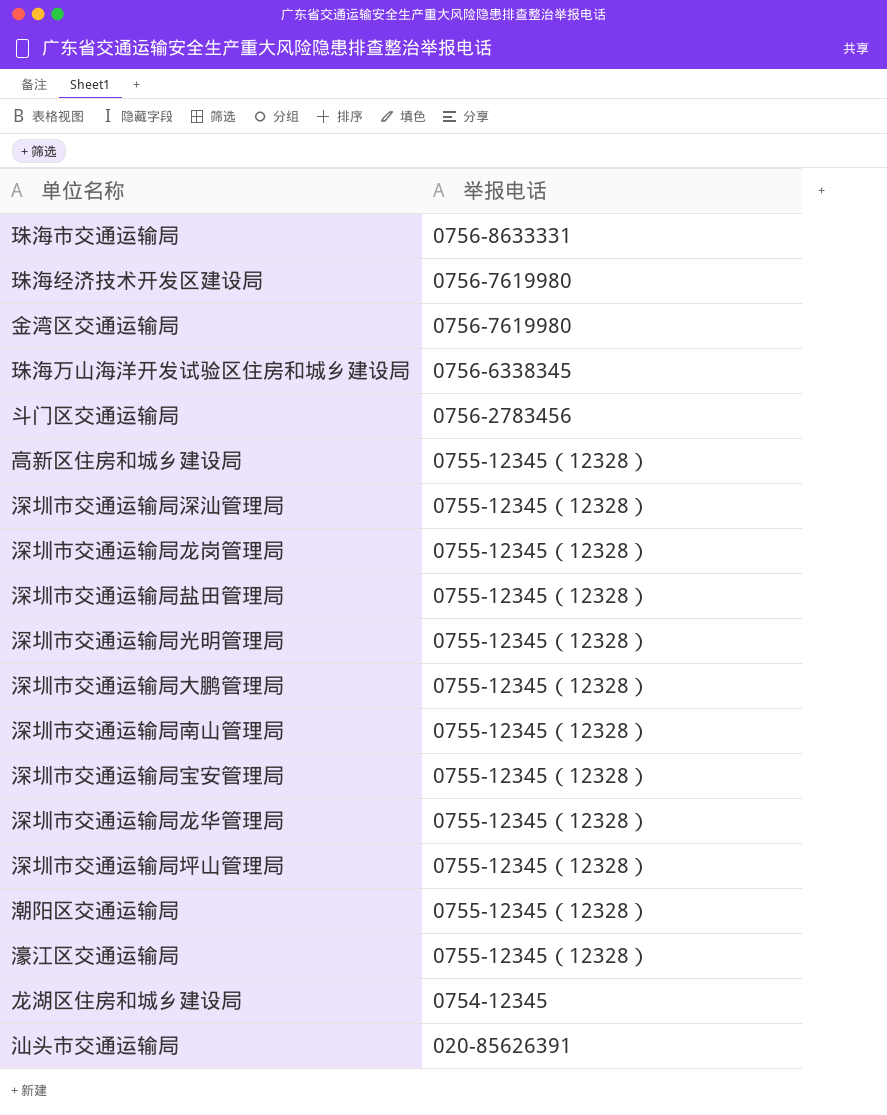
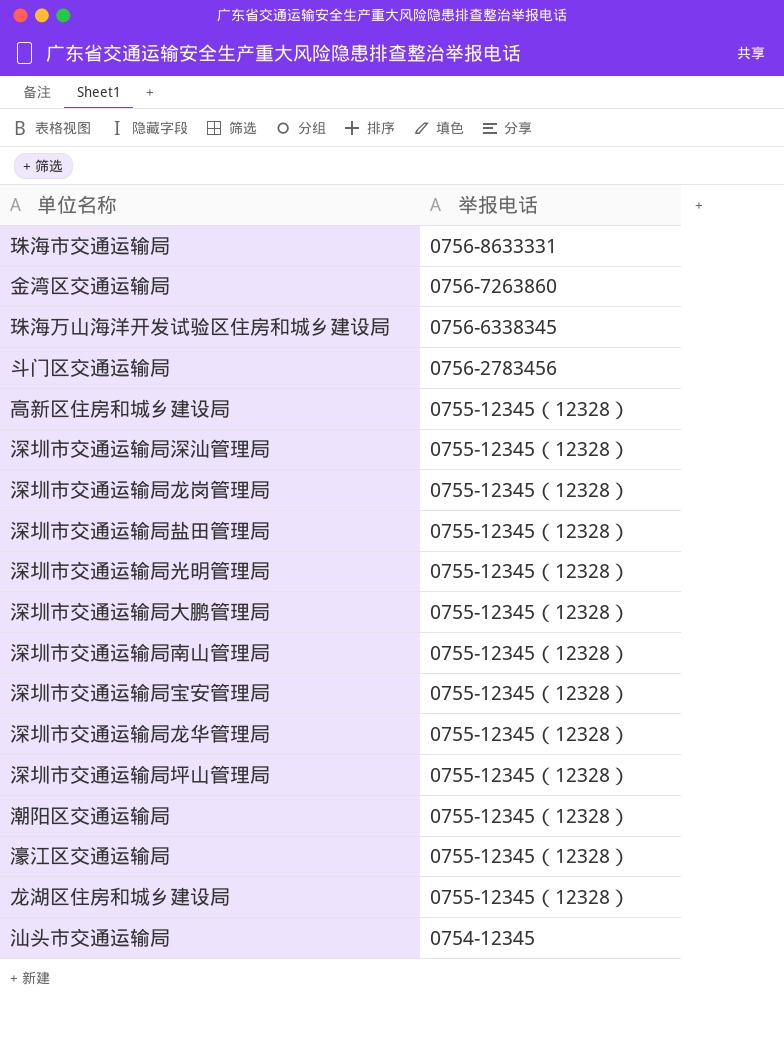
row 珠海经济技术开发区建设局: 0756-7619980 -> none
金湾区交通运输局 | 举报电话: 0756-7619980 -> 0756-7263860
龙湖区住房和城乡建设局 | 举报电话: 0754-12345 -> 0755-12345（12328）
汕头市交通运输局 | 举报电话: 020-85626391 -> 0754-12345

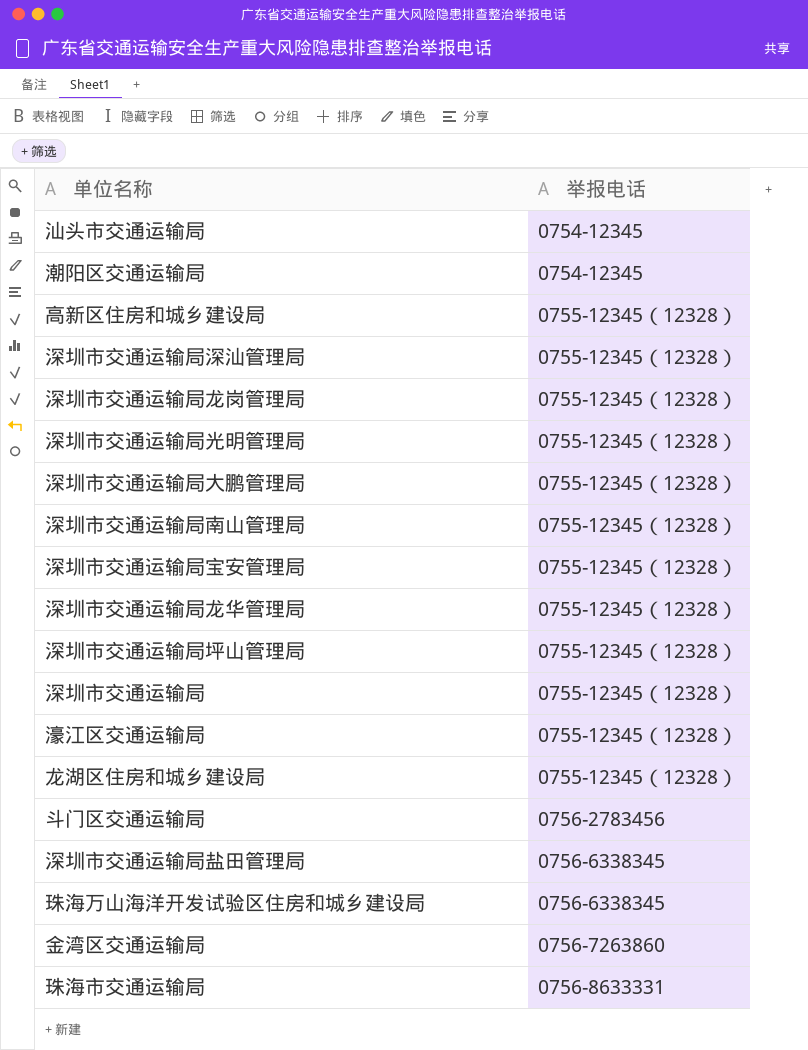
row order: 举报电话 descending -> 举报电话 ascending
潮阳区交通运输局 | 举报电话: 0755-12345（12328） -> 0754-12345
row 深圳市交通运输局: none -> 0755-12345（12328）
深圳市交通运输局盐田管理局 | 举报电话: 0755-12345（12328） -> 0756-6338345

